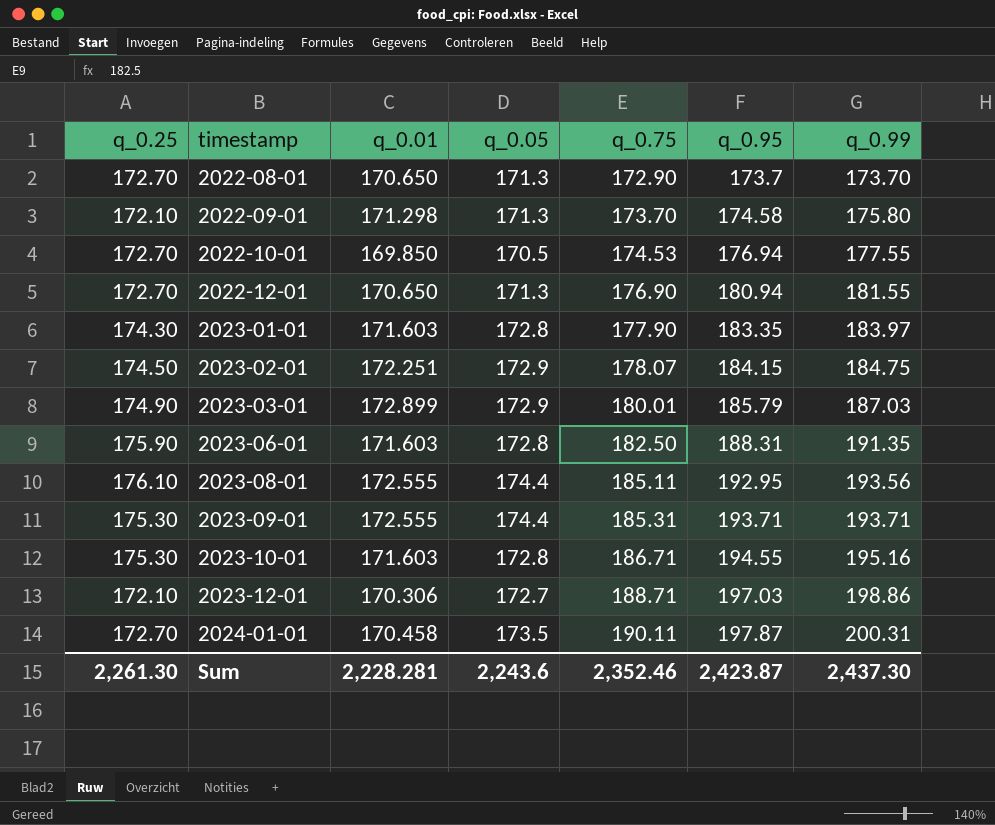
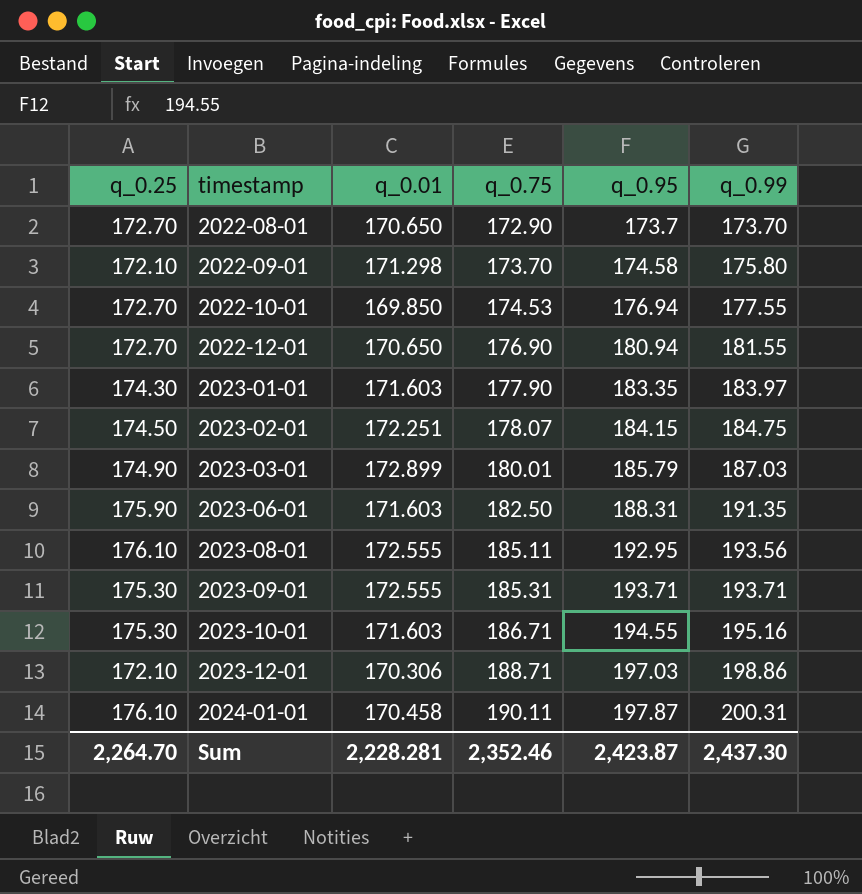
column q_0.05 | position: 4 -> none
2024-01-01 | q_0.25: 172.70 -> 176.10
Sum | q_0.25: 2,261.30 -> 2,264.70

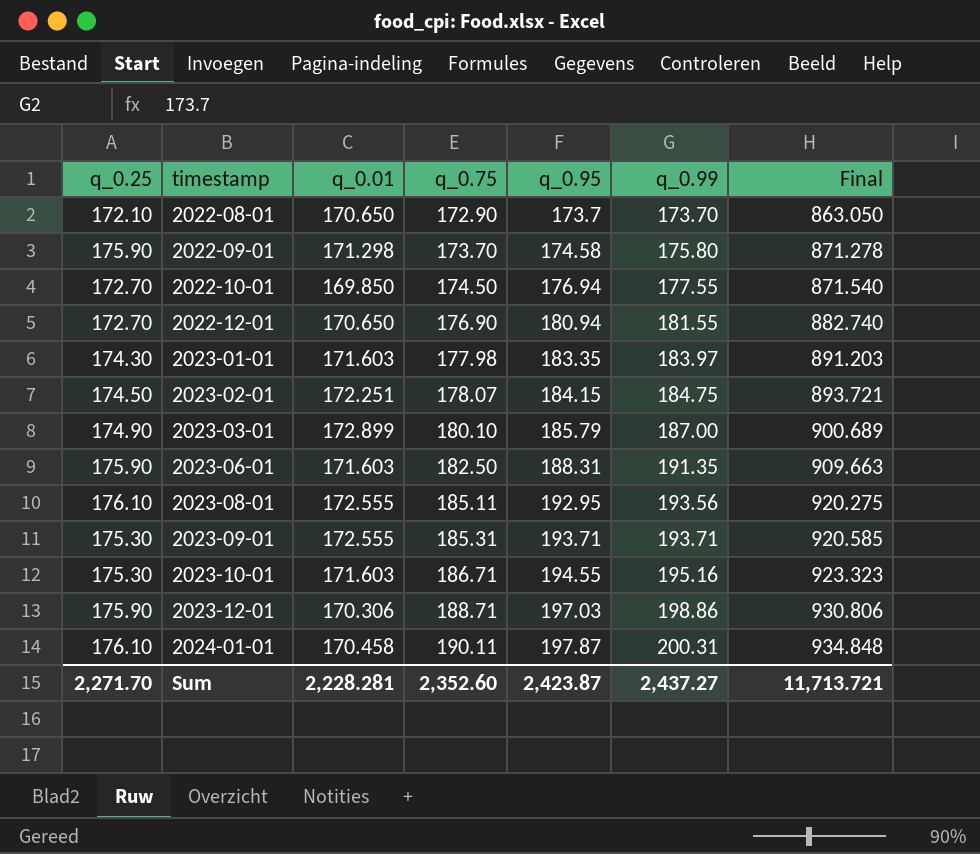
column Final | formula: none -> [q_0.25] + [q_0.01] + [q_0.75] + [q_0.95] + [q_0.99]
2022-08-01 | q_0.25: 172.70 -> 172.10
2022-09-01 | q_0.25: 172.10 -> 175.90
2022-10-01 | q_0.75: 174.53 -> 174.50
2023-01-01 | q_0.75: 177.90 -> 177.98
2023-03-01 | q_0.75: 180.01 -> 180.10
2023-03-01 | q_0.99: 187.03 -> 187.00
2023-12-01 | q_0.25: 172.10 -> 175.90
Sum | q_0.25: 2,264.70 -> 2,271.70
Sum | q_0.75: 2,352.46 -> 2,352.60
Sum | q_0.99: 2,437.30 -> 2,437.27

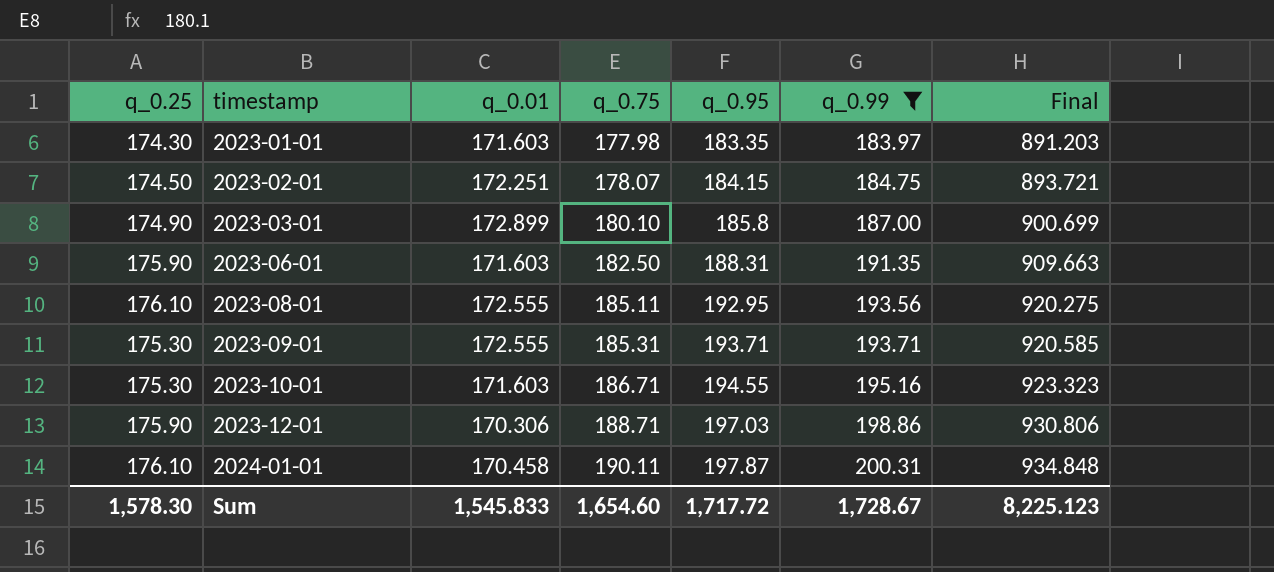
filter: none -> q_0.99 >= 183.97
2023-03-01 | q_0.95: 185.79 -> 185.8
2023-03-01 | Final: 900.689 -> 900.699
Sum | q_0.25: 2,271.70 -> 1,578.30
Sum | q_0.01: 2,228.281 -> 1,545.833
Sum | q_0.75: 2,352.60 -> 1,654.60
Sum | q_0.95: 2,423.87 -> 1,717.72
Sum | q_0.99: 2,437.27 -> 1,728.67
Sum | Final: 11,713.721 -> 8,225.123

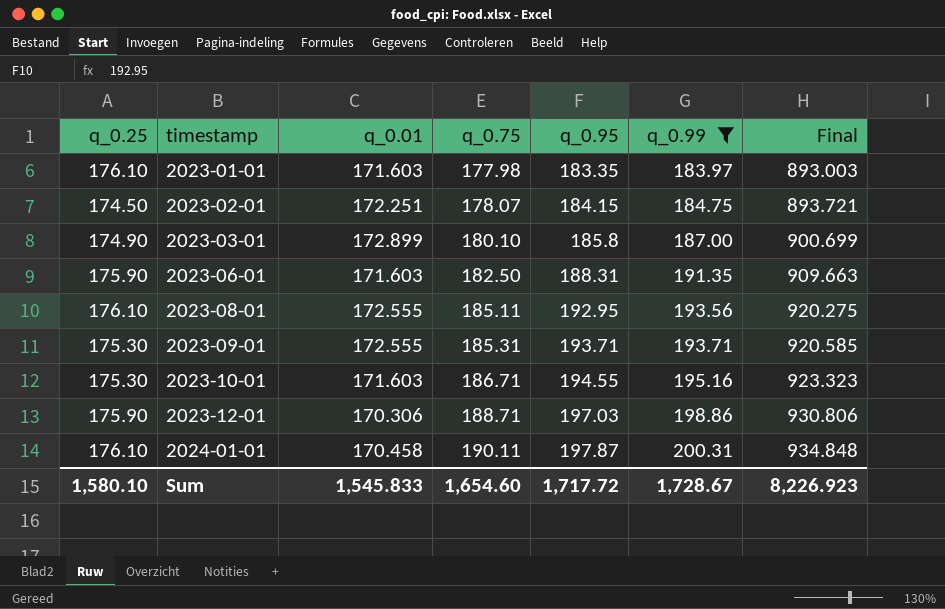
2023-01-01 | q_0.25: 174.30 -> 176.10
2023-01-01 | Final: 891.203 -> 893.003
Sum | q_0.25: 1,578.30 -> 1,580.10
Sum | Final: 8,225.123 -> 8,226.923

